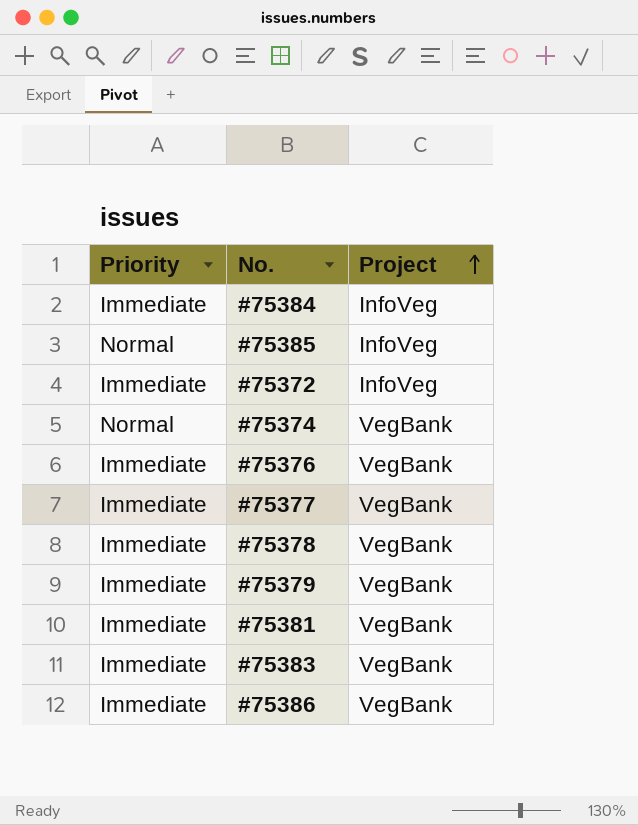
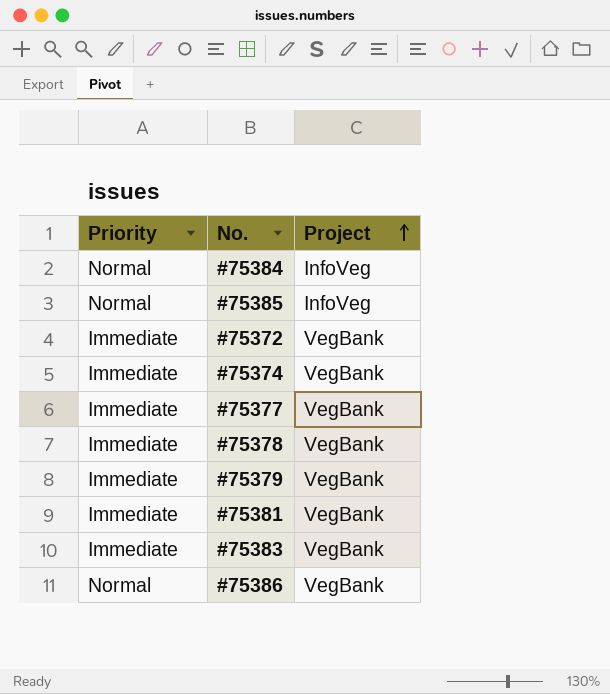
row #75376: Immediate | VegBank -> none
#75384 | Priority: Immediate -> Normal
#75372 | Project: InfoVeg -> VegBank
#75374 | Priority: Normal -> Immediate
#75386 | Priority: Immediate -> Normal

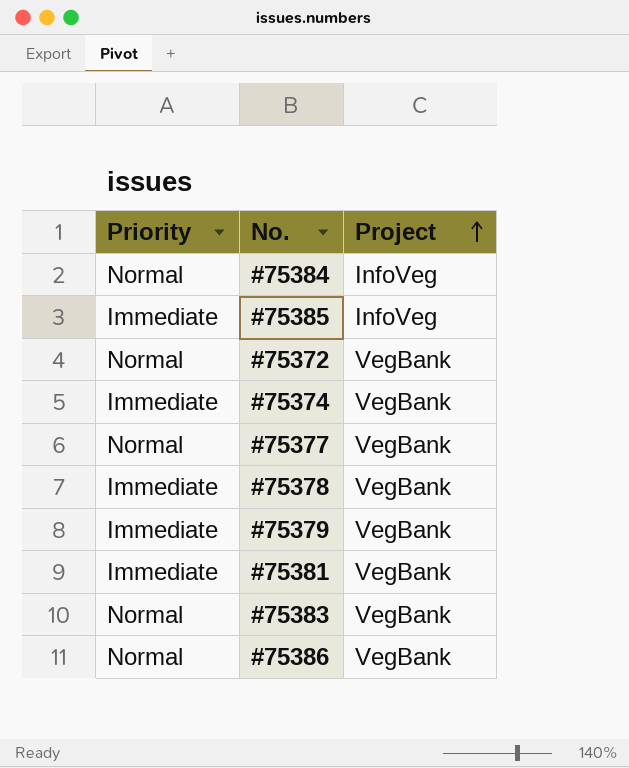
#75385 | Priority: Normal -> Immediate
#75372 | Priority: Immediate -> Normal
#75377 | Priority: Immediate -> Normal
#75383 | Priority: Immediate -> Normal

